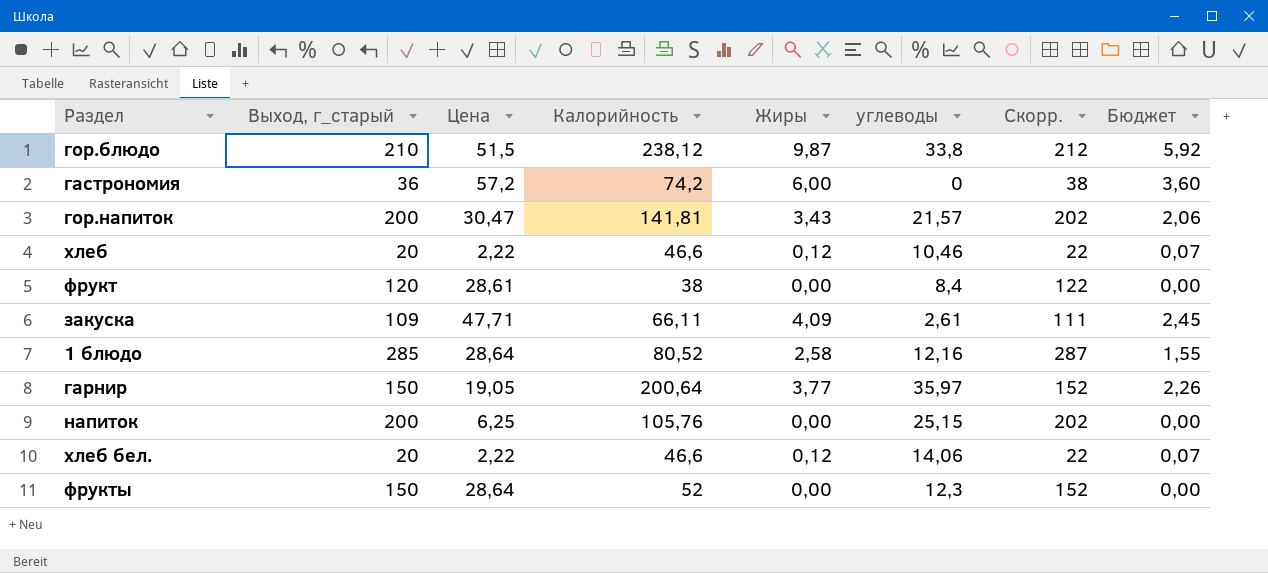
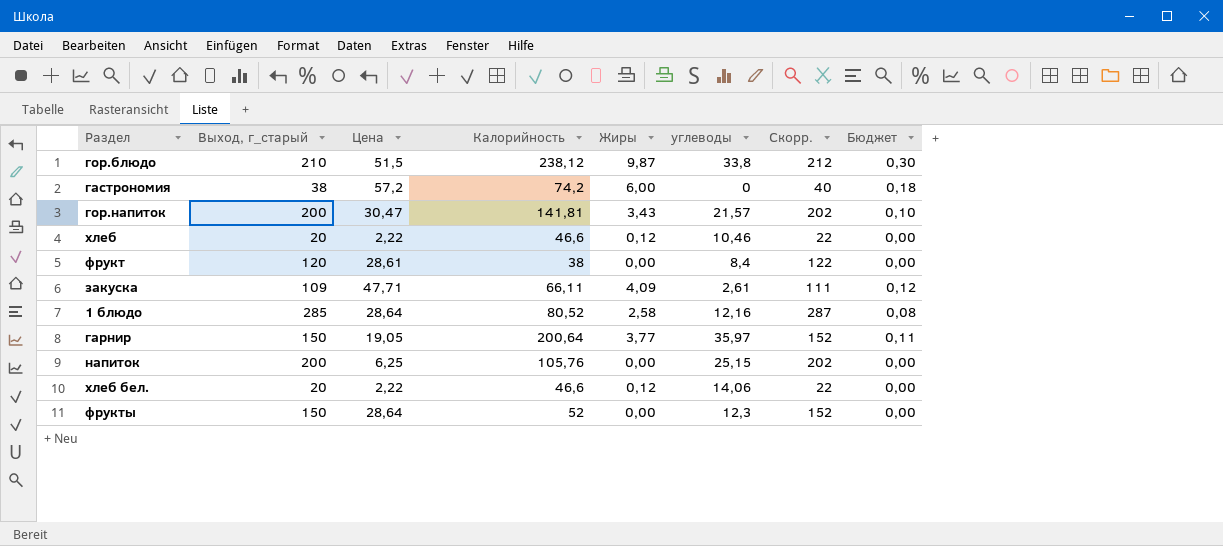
column Бюджет | formula: [Жиры] * 0,6 -> [Жиры] * 0,03
гастрономия | Выход, г_старый: 36 -> 38
гастрономия | Скорр.: 38 -> 40

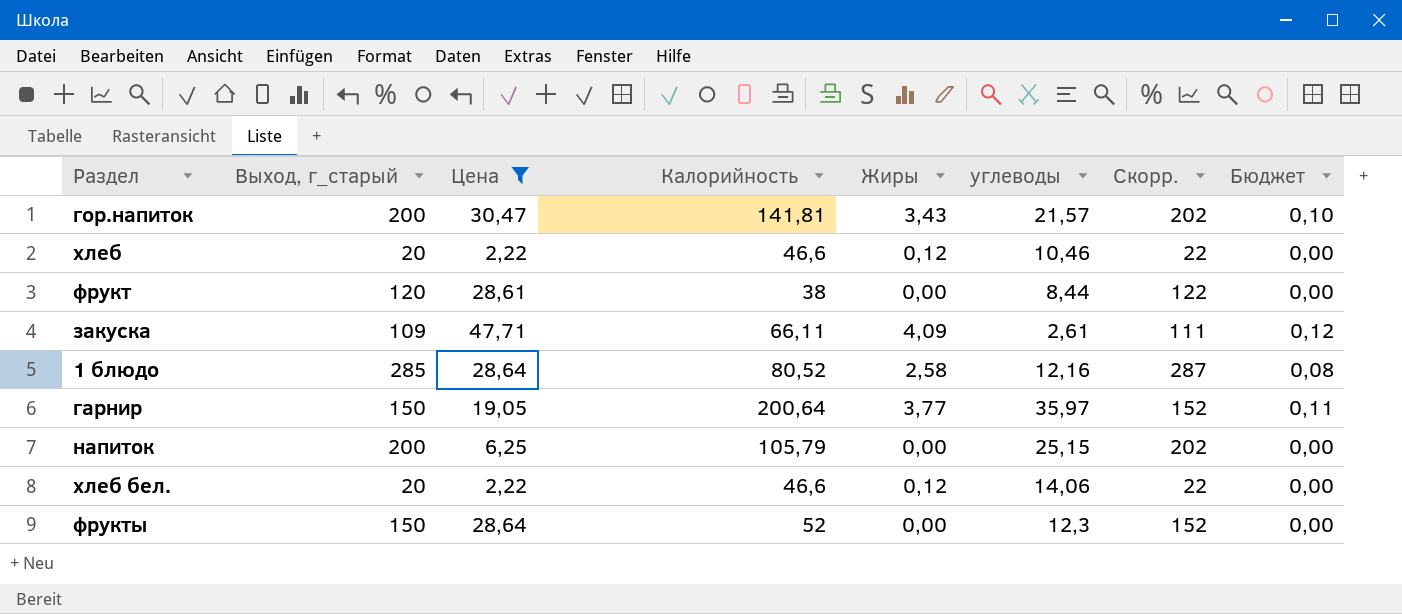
filter: none -> Цена <= 47,71
фрукт | углеводы: 8,4 -> 8,44
напиток | Калорийность: 105,76 -> 105,79

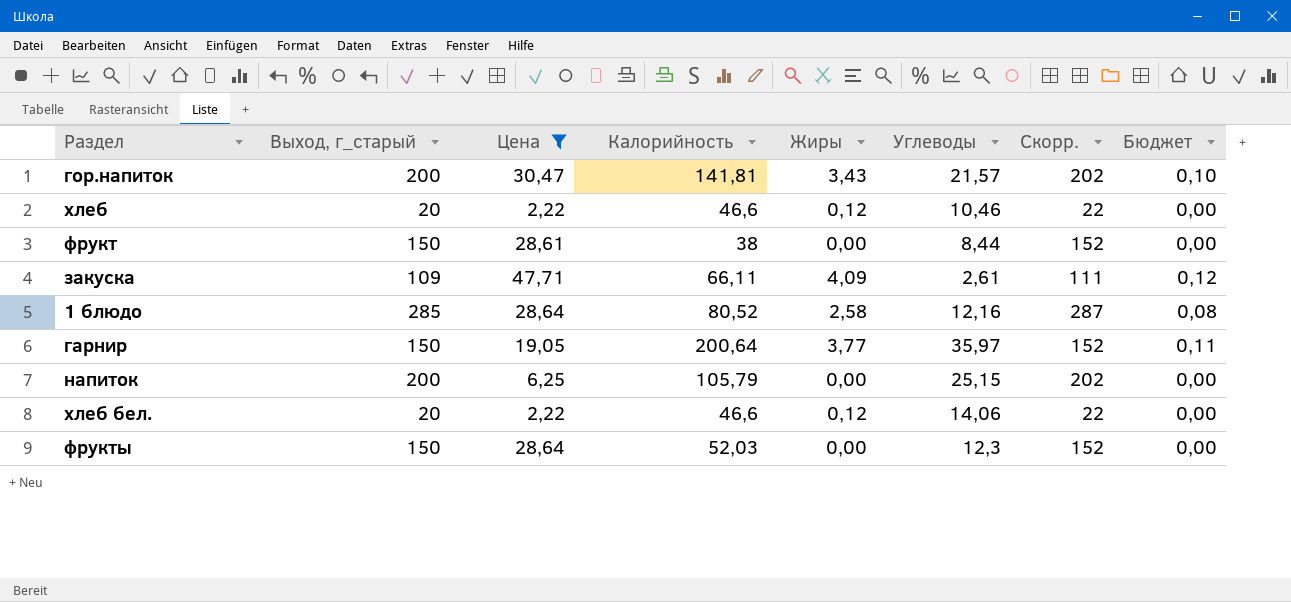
column name: углеводы -> Углеводы
фрукт | Выход, г_старый: 120 -> 150
фрукт | Скорр.: 122 -> 152
фрукты | Калорийность: 52 -> 52,03

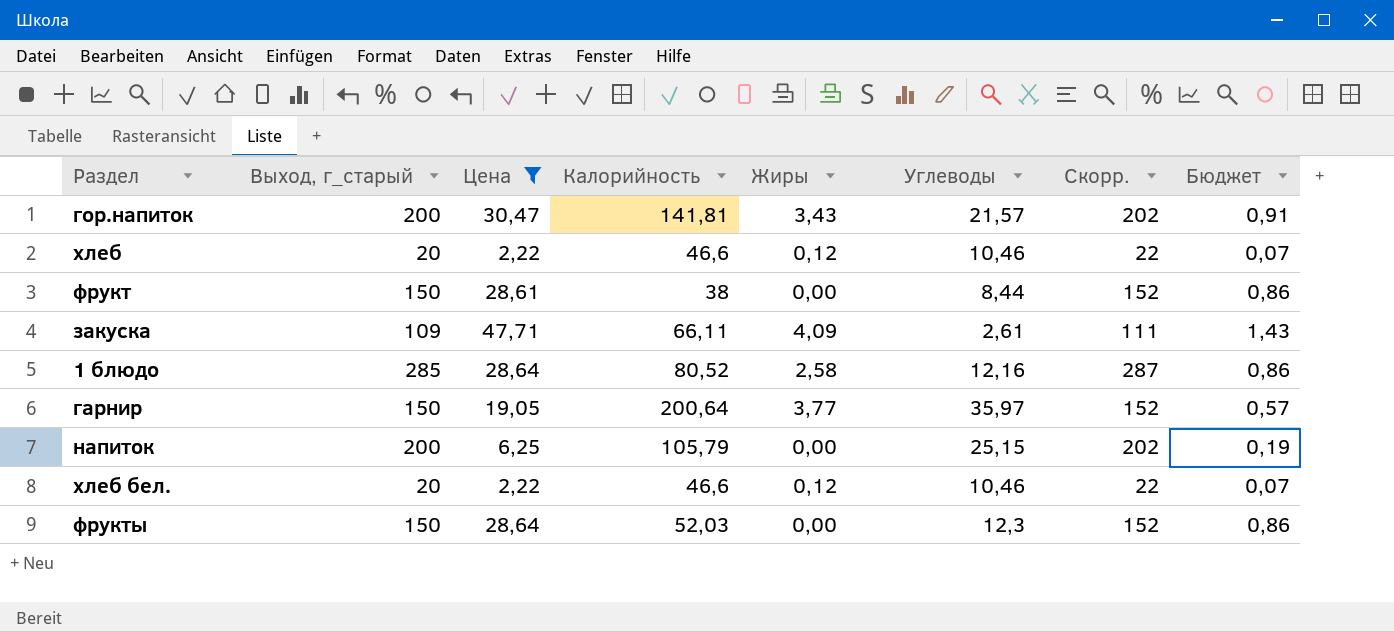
column Бюджет | formula: [Жиры] * 0,03 -> [Цена] * 0,03
хлеб бел. | Углеводы: 14,06 -> 10,46

